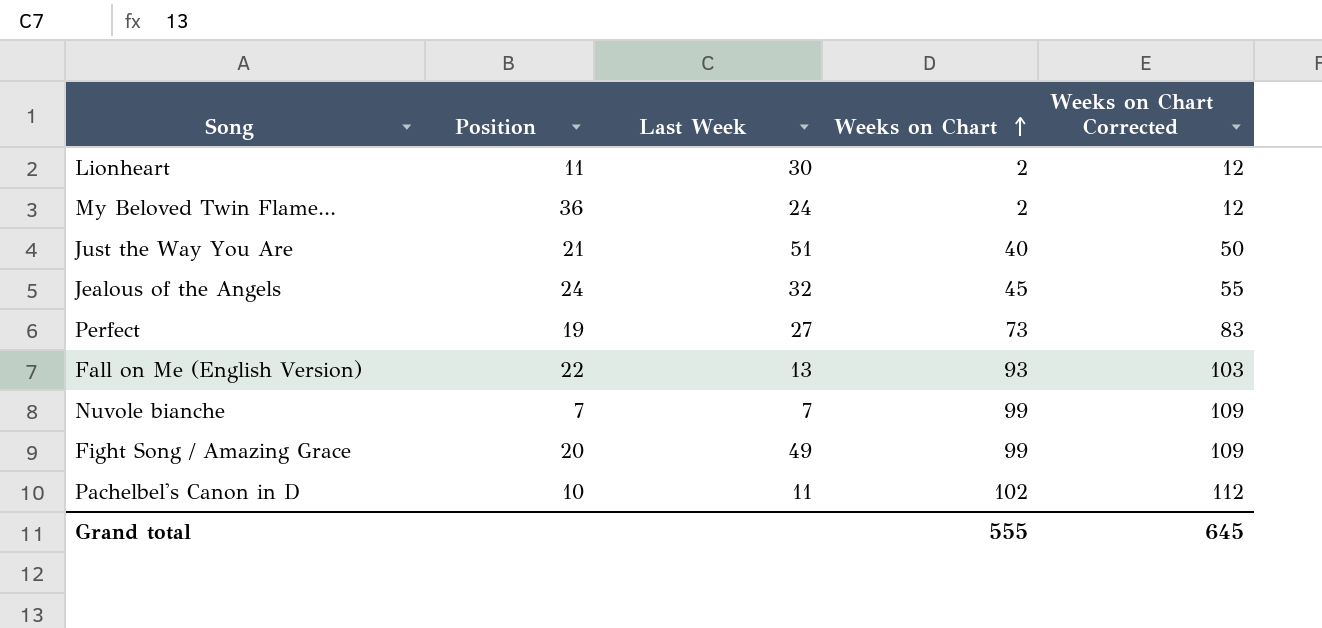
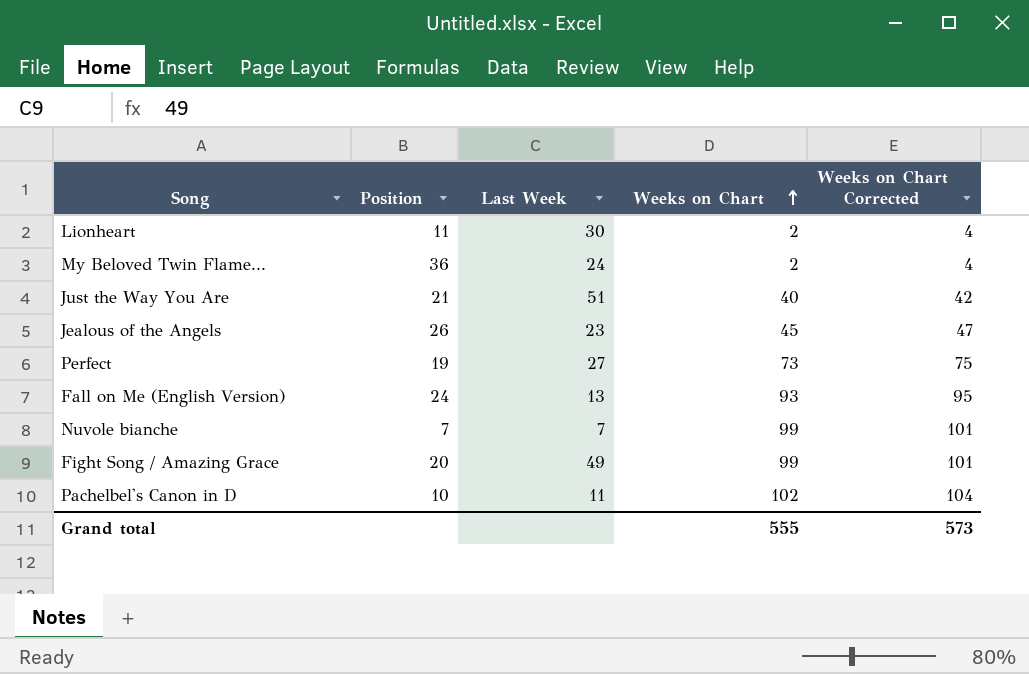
column Weeks on Chart Corrected | formula: [Weeks on Chart] + 10 -> [Weeks on Chart] + 2
Jealous of the Angels | Position: 24 -> 26
Jealous of the Angels | Last Week: 32 -> 23
Fall on Me (English Version) | Position: 22 -> 24
Grand total | Weeks on Chart Corrected: 645 -> 573

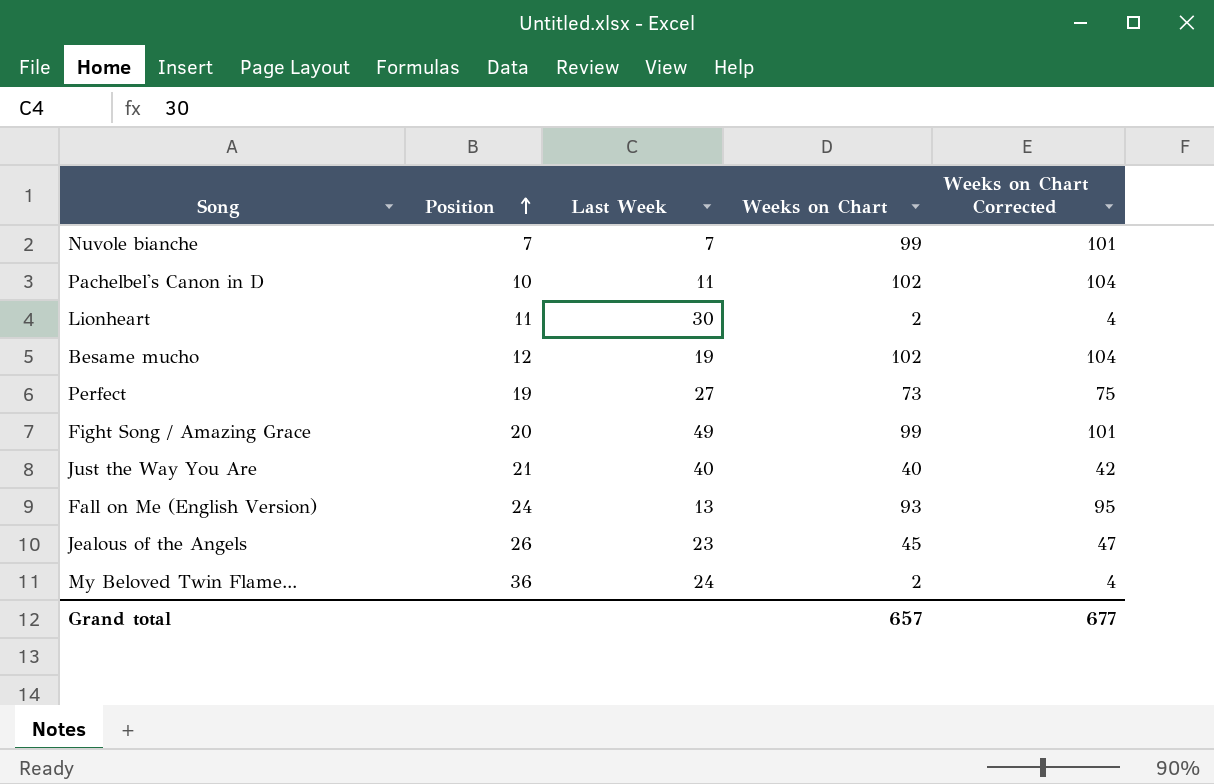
row order: Weeks on Chart ascending -> Position ascending
row Besame mucho: none -> 12 | 19 | 102 | 104
Just the Way You Are | Last Week: 51 -> 40
Grand total | Weeks on Chart: 555 -> 657
Grand total | Weeks on Chart Corrected: 573 -> 677

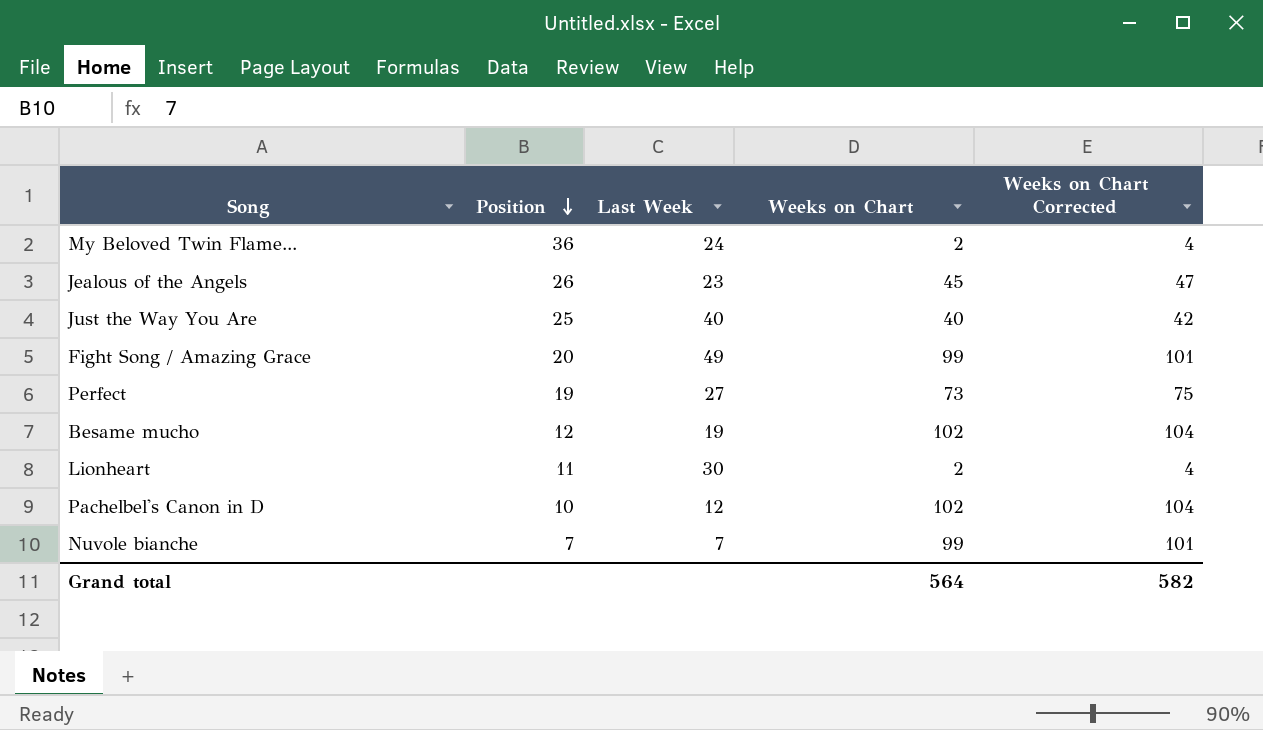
row order: Position ascending -> Position descending
row Fall on Me (English Version): 24 | 13 | 93 | 95 -> none
Just the Way You Are | Position: 21 -> 25
Pachelbel's Canon in D | Last Week: 11 -> 12
Grand total | Weeks on Chart: 657 -> 564
Grand total | Weeks on Chart Corrected: 677 -> 582

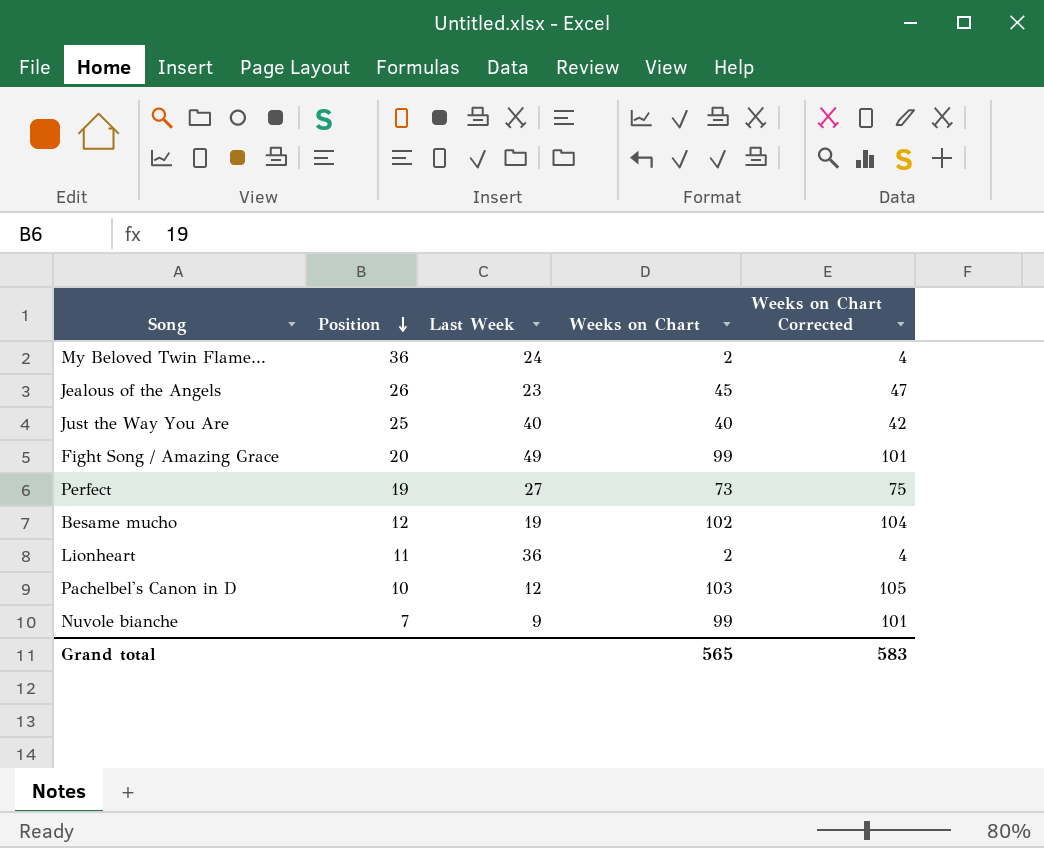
Lionheart | Last Week: 30 -> 36
Pachelbel's Canon in D | Weeks on Chart: 102 -> 103
Pachelbel's Canon in D | Weeks on Chart Corrected: 104 -> 105
Nuvole bianche | Last Week: 7 -> 9
Grand total | Weeks on Chart: 564 -> 565
Grand total | Weeks on Chart Corrected: 582 -> 583

